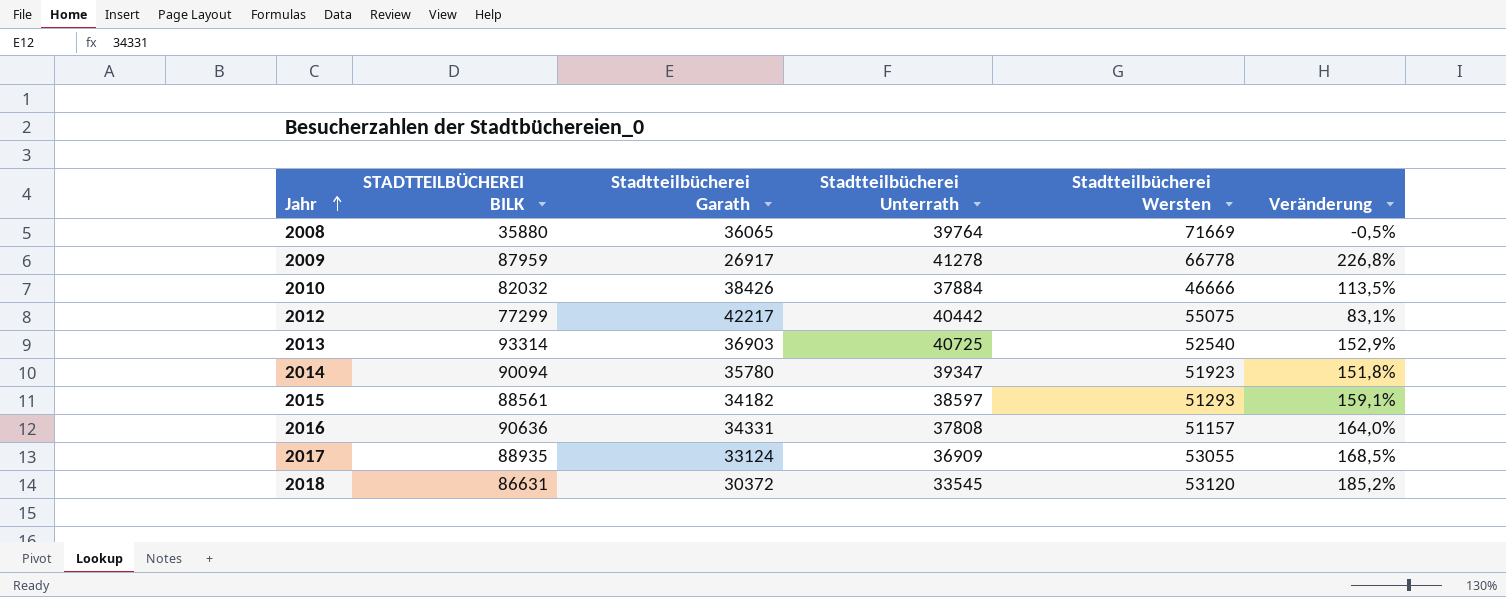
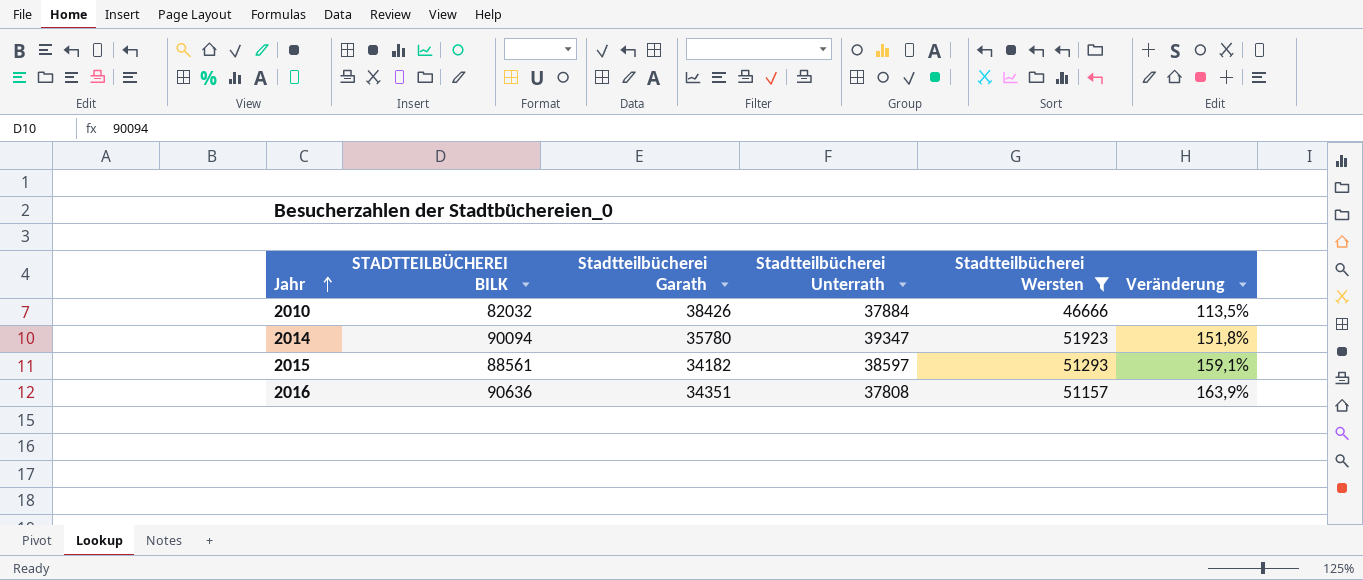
filter: none -> Stadtteilbücherei Wersten <= 51923
2016 | Stadtteilbücherei Garath: 34331 -> 34351
2016 | Veränderung: 164,0% -> 163,9%

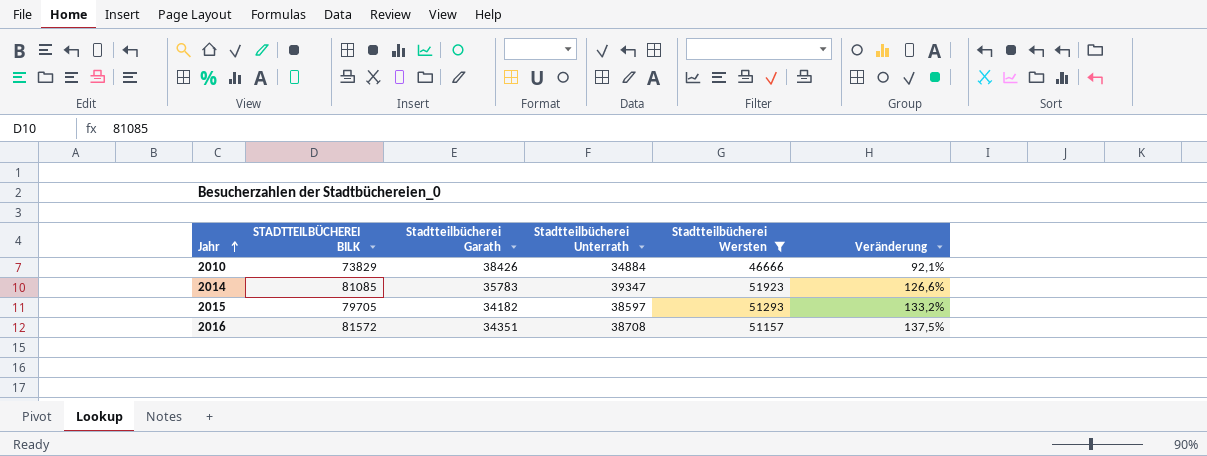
2010 | STADTTEILBÜCHEREI BILK: 82032 -> 73829
2010 | Stadtteilbücherei Unterrath: 37884 -> 34884
2010 | Veränderung: 113,5% -> 92,1%
2014 | STADTTEILBÜCHEREI BILK: 90094 -> 81085
2014 | Stadtteilbücherei Garath: 35780 -> 35783
2014 | Veränderung: 151,8% -> 126,6%
2015 | STADTTEILBÜCHEREI BILK: 88561 -> 79705
2015 | Veränderung: 159,1% -> 133,2%
2016 | STADTTEILBÜCHEREI BILK: 90636 -> 81572
2016 | Stadtteilbücherei Unterrath: 37808 -> 38708
2016 | Veränderung: 163,9% -> 137,5%

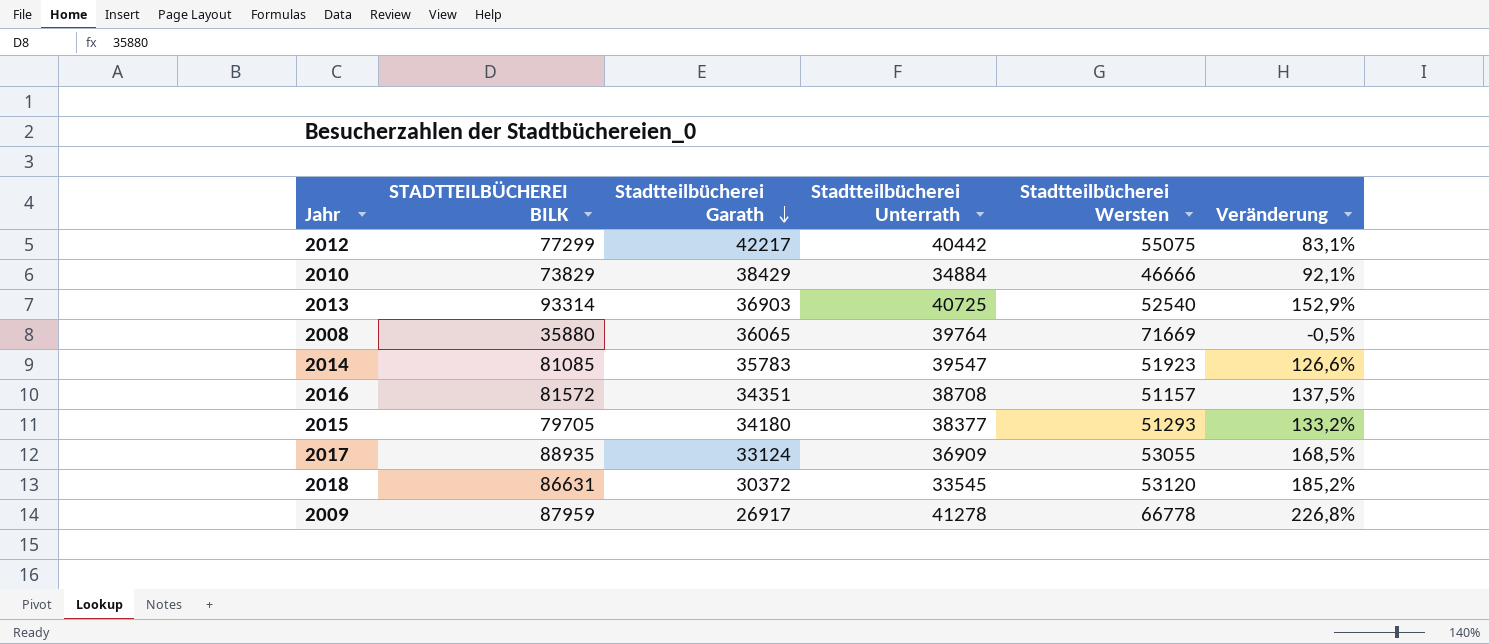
filter: Stadtteilbücherei Wersten <= 51923 -> none
row order: Jahr ascending -> Stadtteilbücherei Garath descending
2010 | Stadtteilbücherei Garath: 38426 -> 38429
2014 | Stadtteilbücherei Unterrath: 39347 -> 39547
2015 | Stadtteilbücherei Garath: 34182 -> 34180
2015 | Stadtteilbücherei Unterrath: 38597 -> 38377

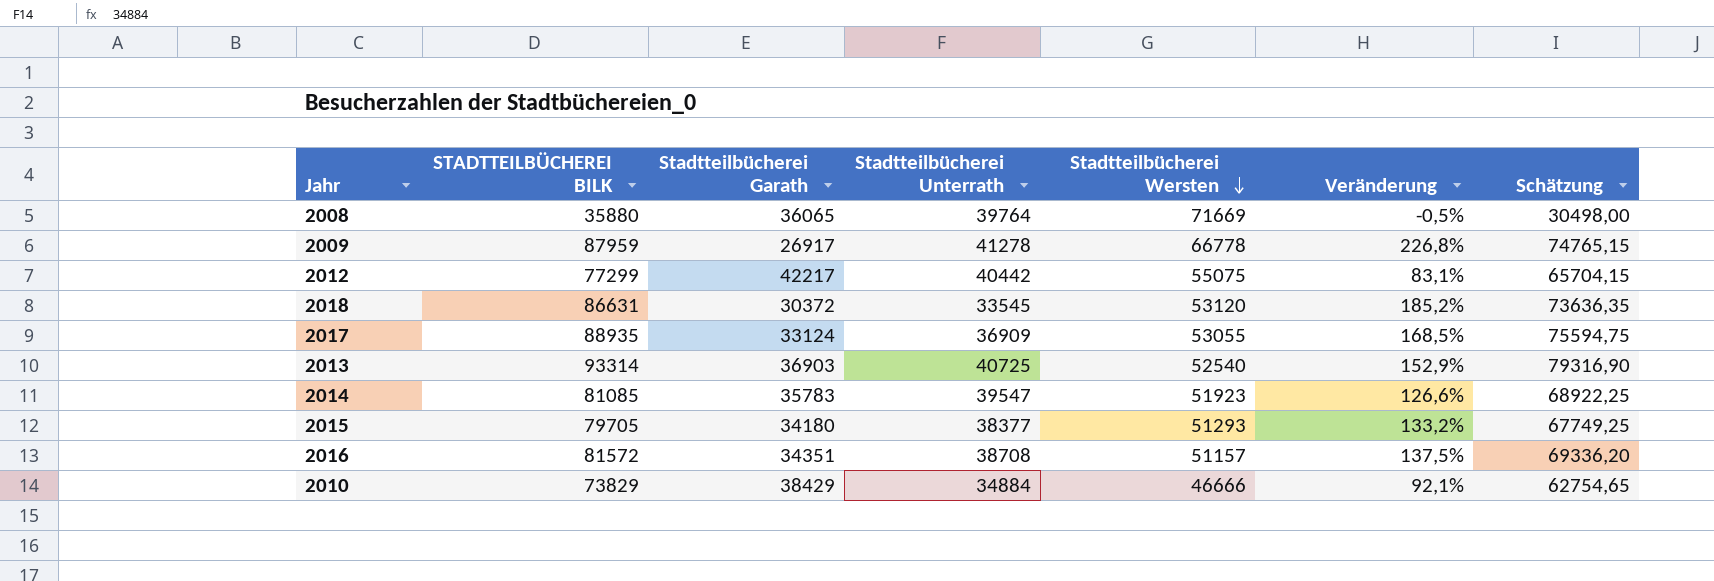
row order: Stadtteilbücherei Garath descending -> Stadtteilbücherei Wersten descending
column Schätzung | formula: none -> [STADTTEILBÜCHEREI BILK] * 0,85

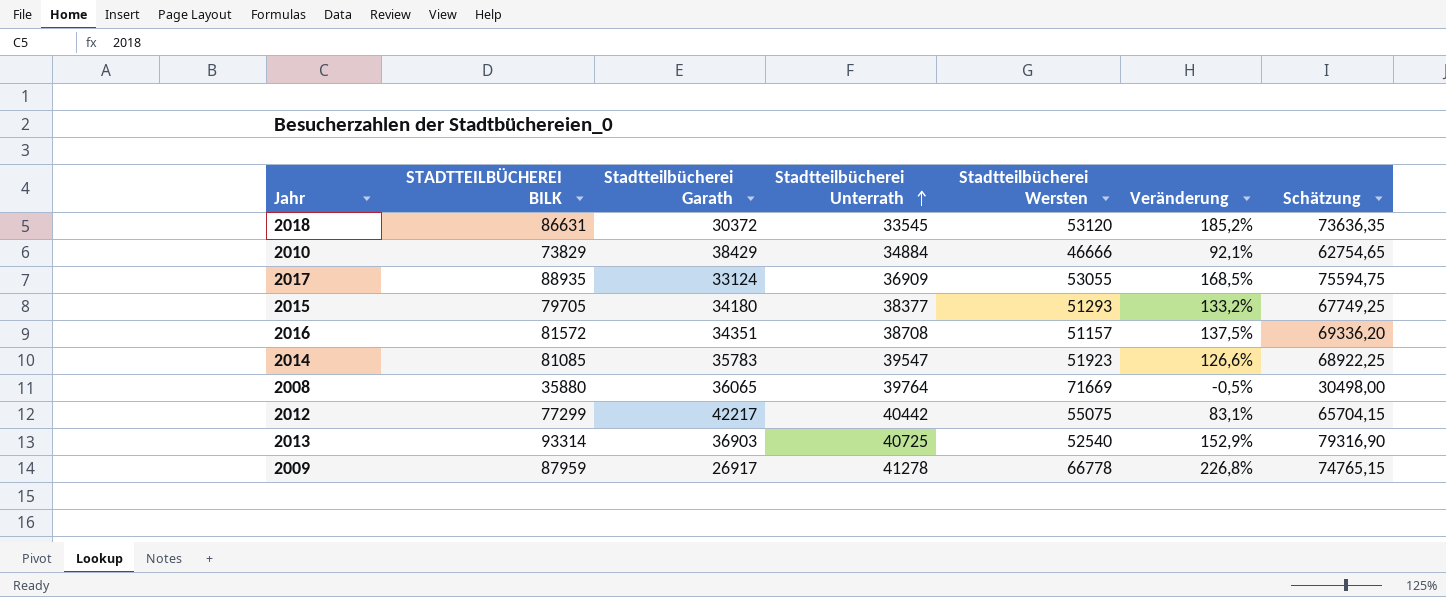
row order: Stadtteilbücherei Wersten descending -> Stadtteilbücherei Unterrath ascending

